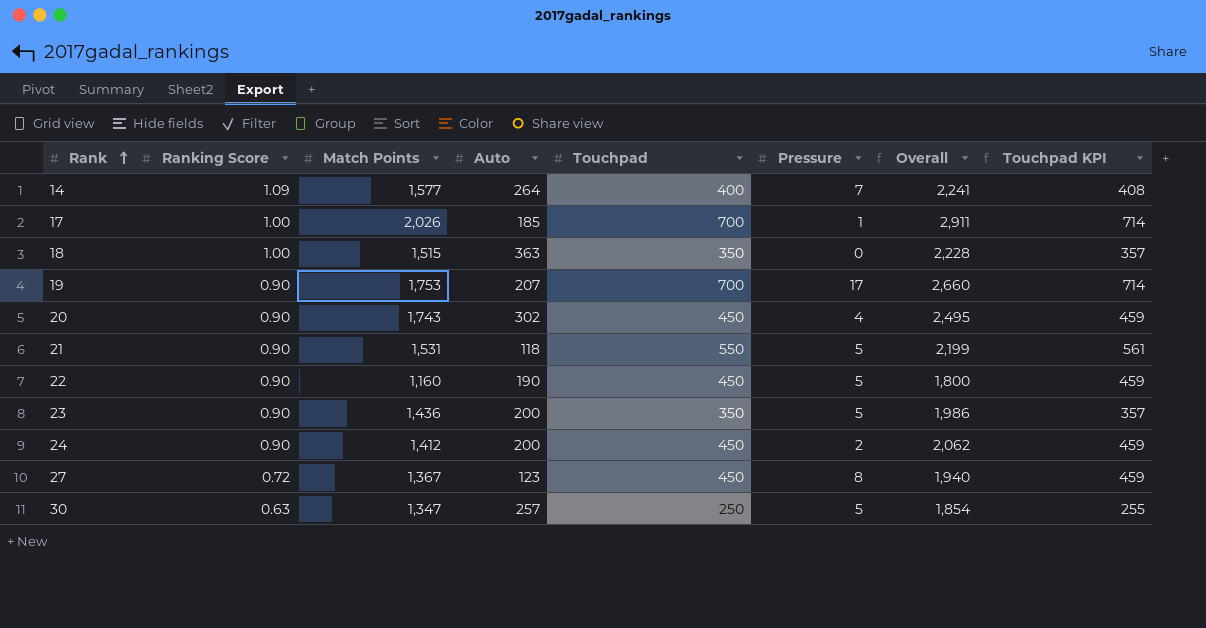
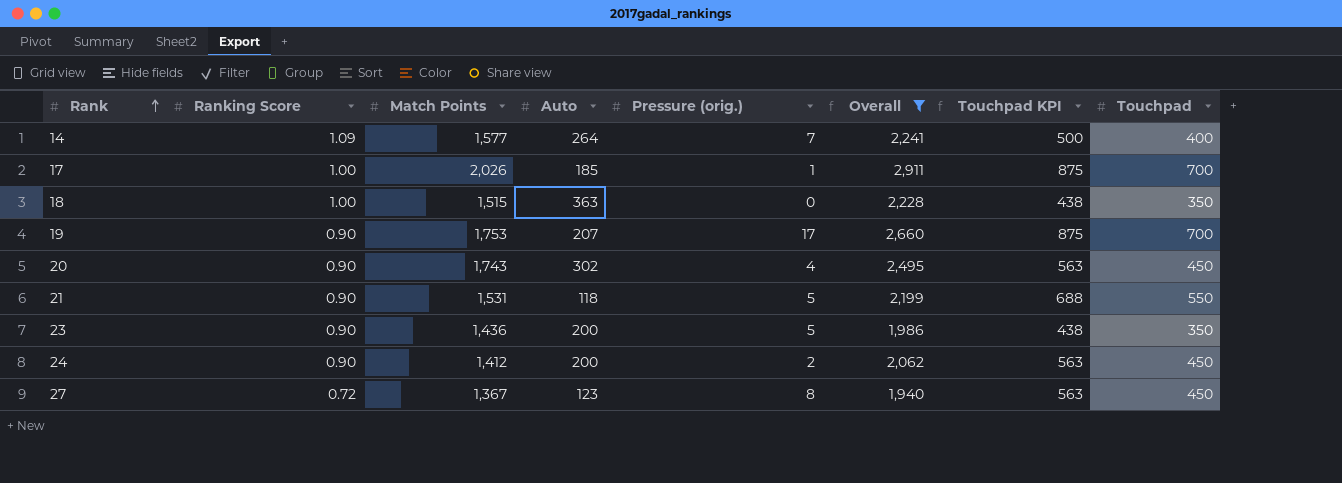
filter: none -> Overall >= 1,940
column name: Pressure -> Pressure (orig.)
column Touchpad KPI | formula: [Touchpad] * 1.02 -> [Touchpad] * 1.25
column Touchpad | position: 5 -> 8

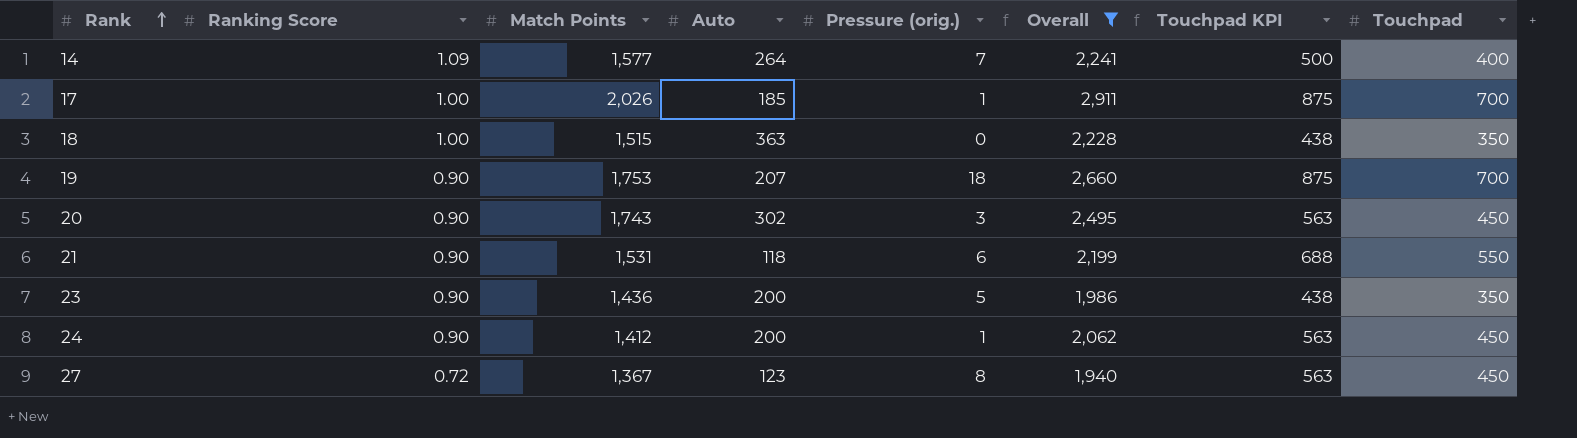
19 | Pressure (orig.): 17 -> 18
20 | Pressure (orig.): 4 -> 3
21 | Pressure (orig.): 5 -> 6
24 | Pressure (orig.): 2 -> 1

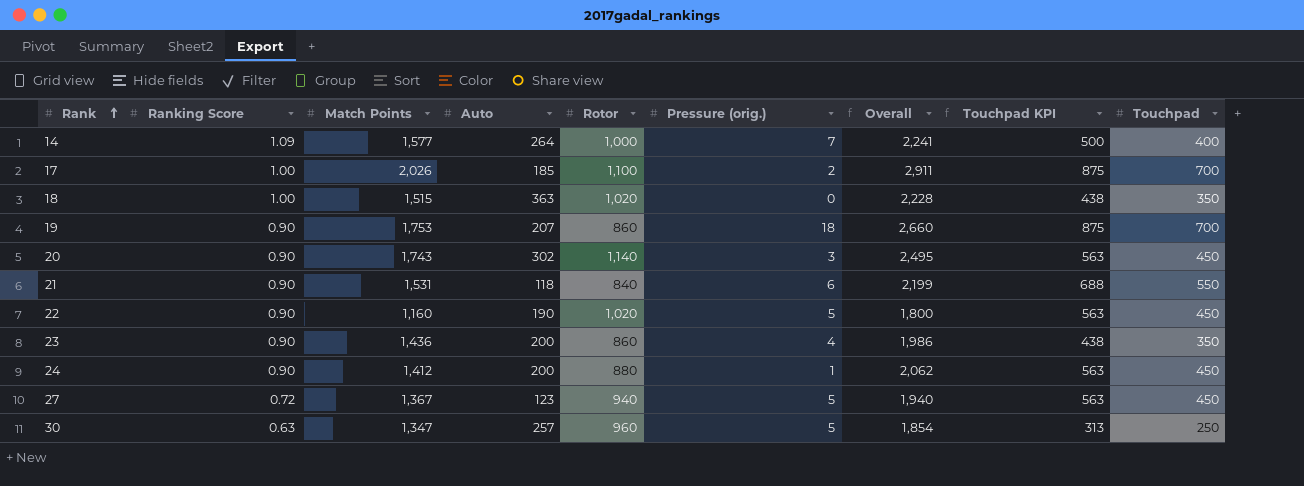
filter: Overall >= 1,940 -> none
column Rotor | position: none -> 5
17 | Pressure (orig.): 1 -> 2
23 | Pressure (orig.): 5 -> 4
27 | Pressure (orig.): 8 -> 5

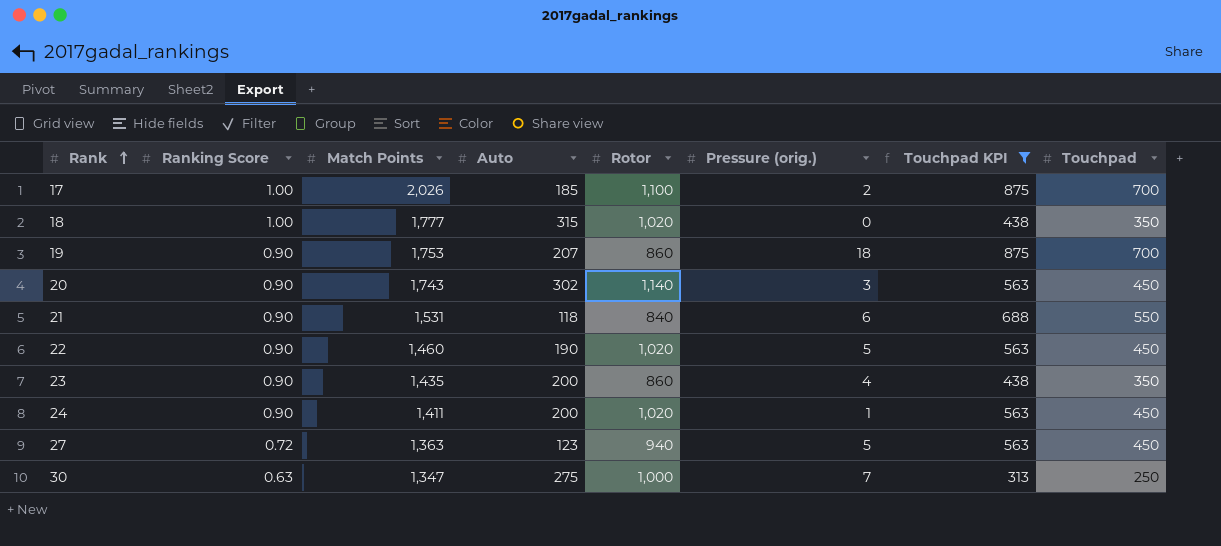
filter: none -> Touchpad KPI != 500
column Overall | formula: [Match Points] + [Auto] + [Touchpad] -> none
18 | Match Points: 1,515 -> 1,777
18 | Auto: 363 -> 315
22 | Match Points: 1,160 -> 1,460
23 | Match Points: 1,436 -> 1,435
24 | Match Points: 1,412 -> 1,411
24 | Rotor: 880 -> 1,020
27 | Match Points: 1,367 -> 1,363
30 | Auto: 257 -> 275
30 | Rotor: 960 -> 1,000
30 | Pressure (orig.): 5 -> 7

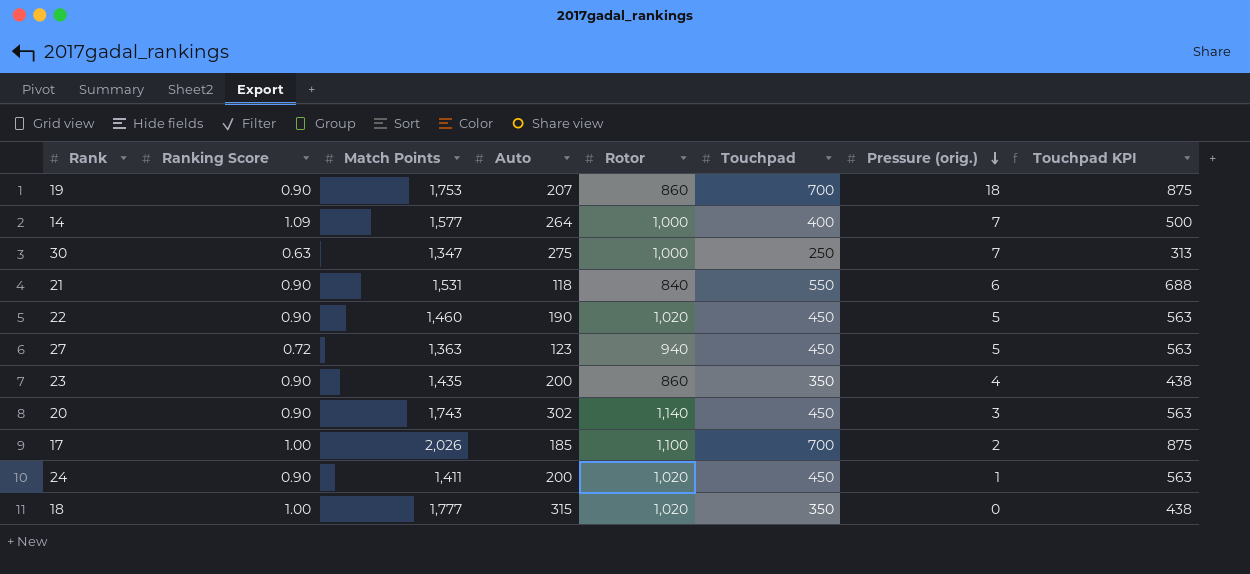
filter: Touchpad KPI != 500 -> none
row order: Rank ascending -> Pressure (orig.) descending
column Touchpad | position: 8 -> 6

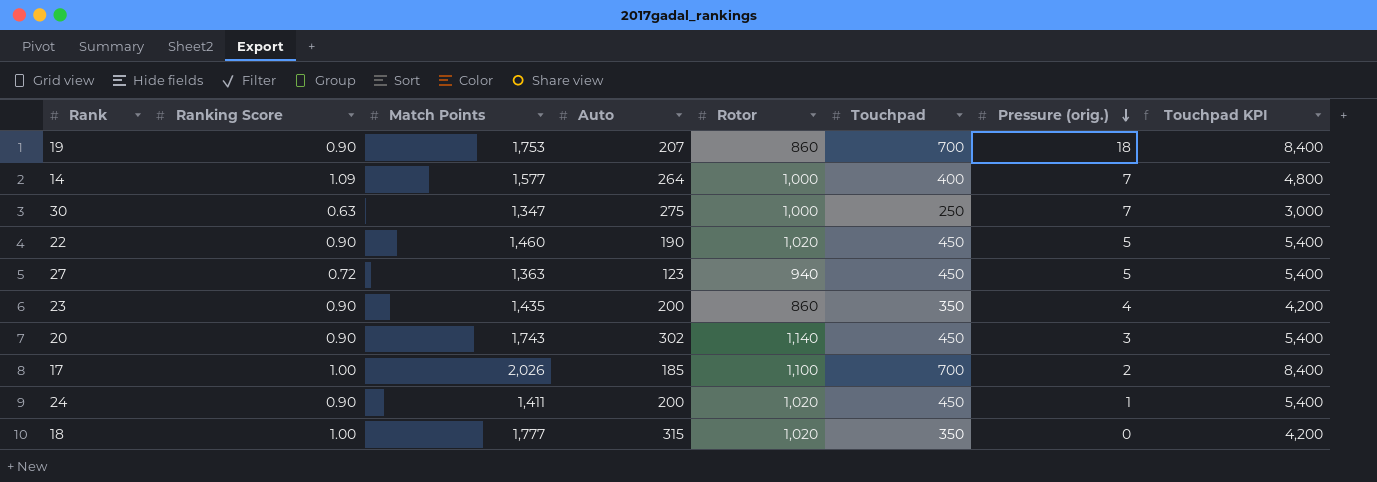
column Touchpad KPI | formula: [Touchpad] * 1.25 -> [Touchpad] * 12
row 21: 0.90 | 1,531 | 118 | 840 | 550 | 6 | 688 -> none

